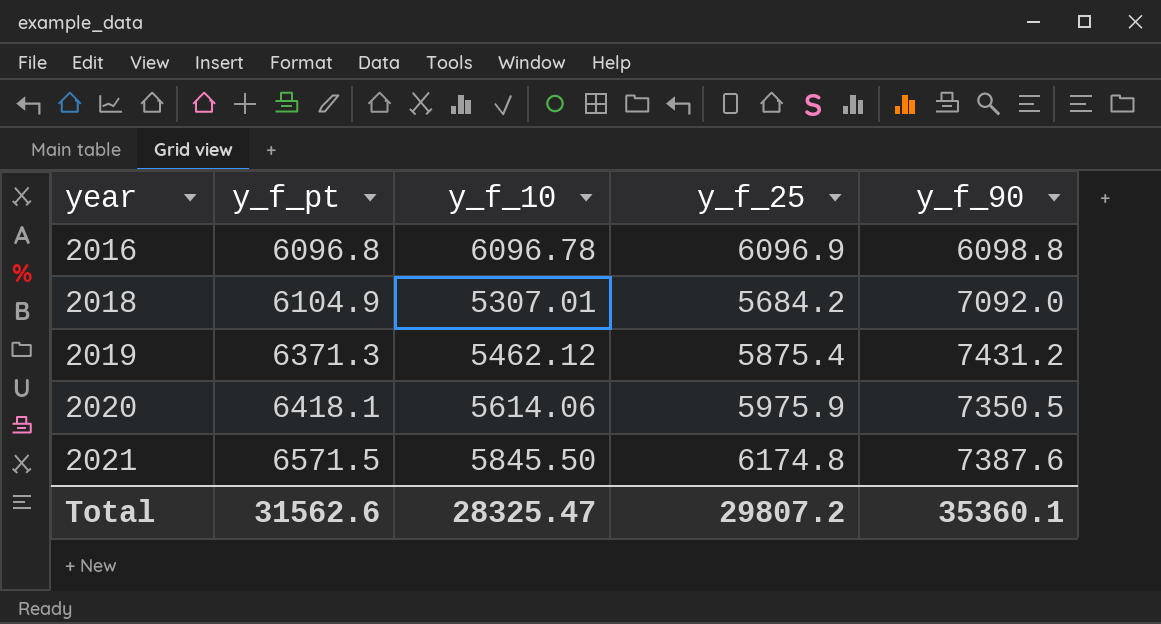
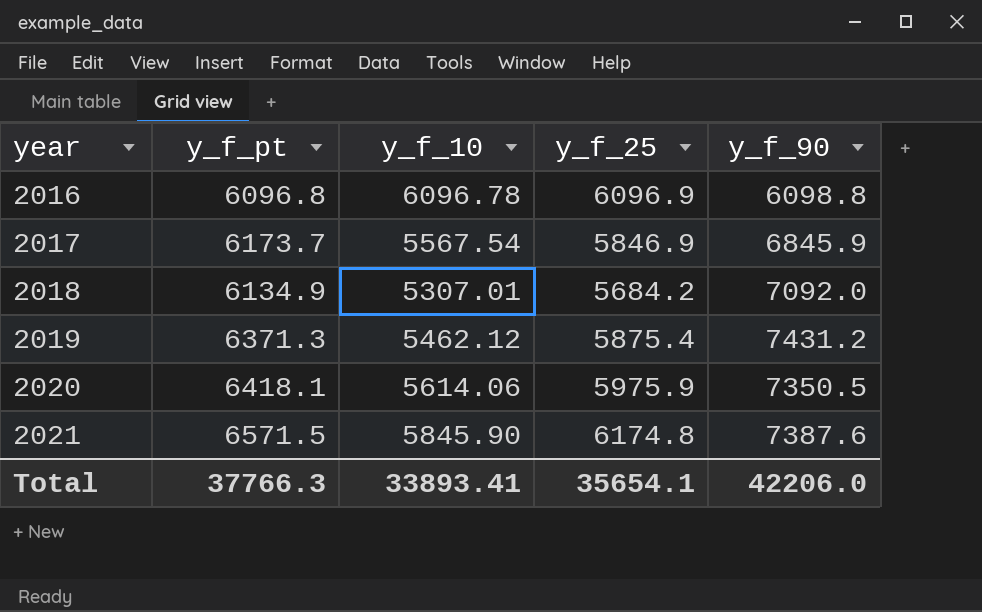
row 2017: none -> 6173.7 | 5567.54 | 5846.9 | 6845.9
2018 | y_f_pt: 6104.9 -> 6134.9
2021 | y_f_10: 5845.50 -> 5845.90
Total | y_f_pt: 31562.6 -> 37766.3
Total | y_f_10: 28325.47 -> 33893.41
Total | y_f_25: 29807.2 -> 35654.1
Total | y_f_90: 35360.1 -> 42206.0

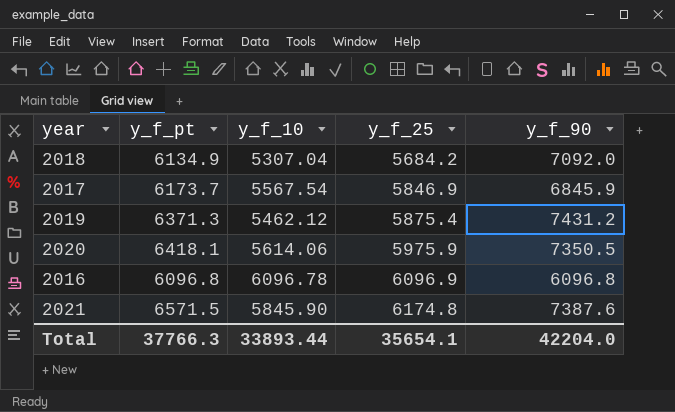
row order: year ascending -> y_f_25 ascending
2018 | y_f_10: 5307.01 -> 5307.04
2016 | y_f_90: 6098.8 -> 6096.8
Total | y_f_10: 33893.41 -> 33893.44
Total | y_f_90: 42206.0 -> 42204.0

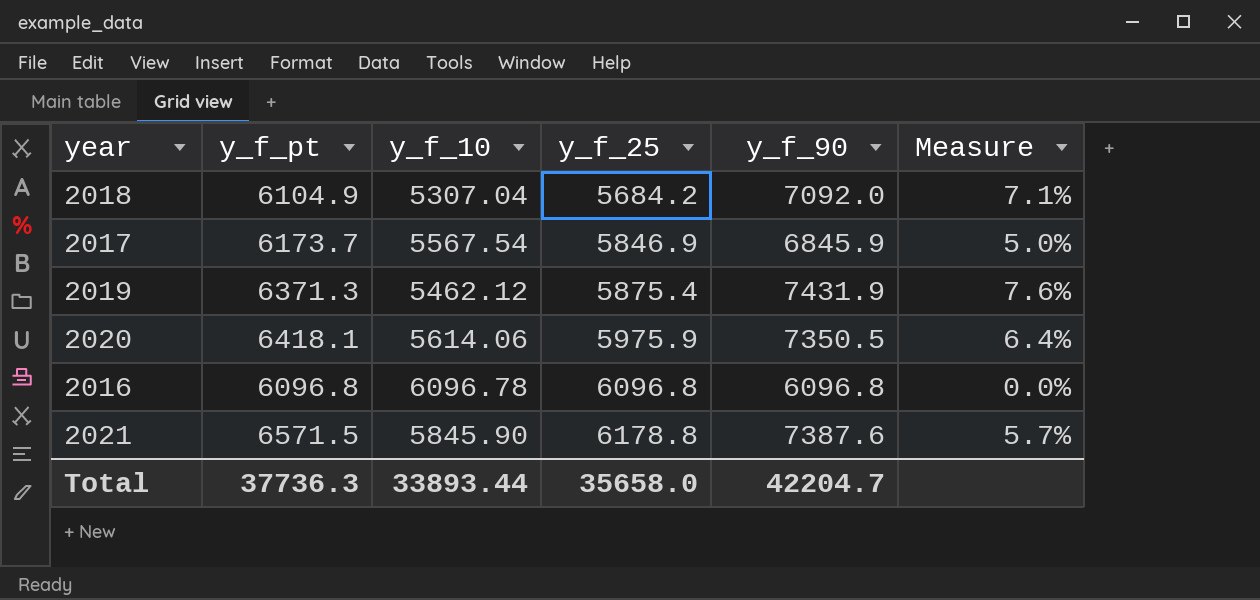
column Measure | formula: none -> ([y_f_25] - [y_f_10]) / [y_f_10]
2018 | y_f_pt: 6134.9 -> 6104.9
2019 | y_f_90: 7431.2 -> 7431.9
2016 | y_f_25: 6096.9 -> 6096.8
2021 | y_f_25: 6174.8 -> 6178.8
Total | y_f_pt: 37766.3 -> 37736.3
Total | y_f_25: 35654.1 -> 35658.0
Total | y_f_90: 42204.0 -> 42204.7

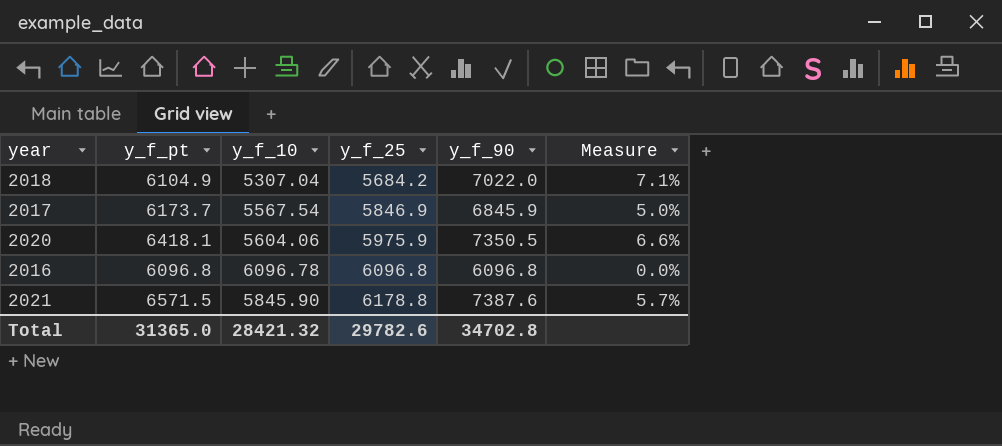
row 2019: 6371.3 | 5462.12 | 5875.4 | 7431.9 | 7.6% -> none
2018 | y_f_90: 7092.0 -> 7022.0
2020 | y_f_10: 5614.06 -> 5604.06
2020 | Measure: 6.4% -> 6.6%
Total | y_f_pt: 37736.3 -> 31365.0
Total | y_f_10: 33893.44 -> 28421.32
Total | y_f_25: 35658.0 -> 29782.6
Total | y_f_90: 42204.7 -> 34702.8

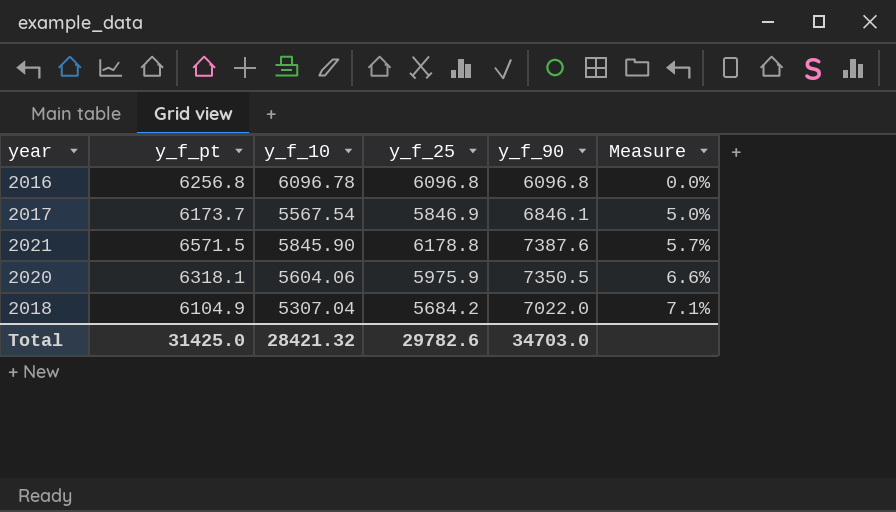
row order: y_f_25 ascending -> Measure ascending
2016 | y_f_pt: 6096.8 -> 6256.8
2017 | y_f_90: 6845.9 -> 6846.1
2020 | y_f_pt: 6418.1 -> 6318.1
Total | y_f_pt: 31365.0 -> 31425.0
Total | y_f_90: 34702.8 -> 34703.0

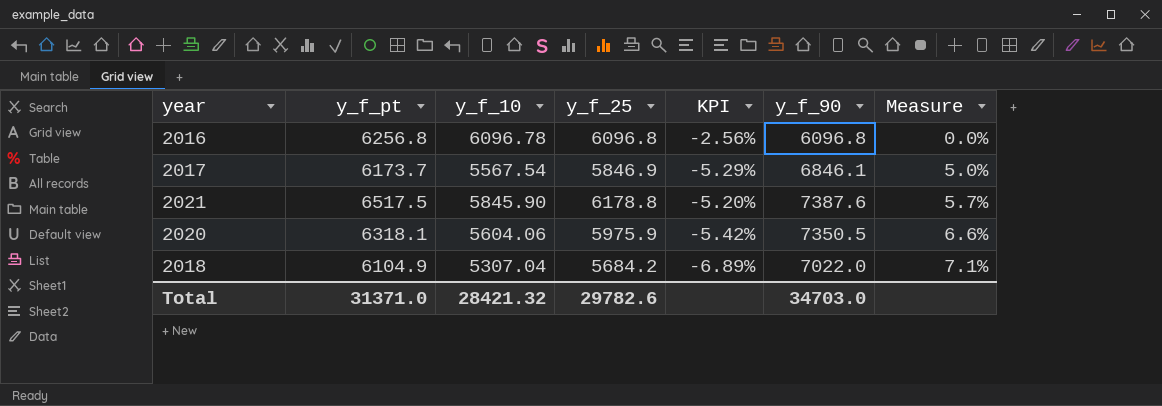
column KPI | formula: none -> ([y_f_25] - [y_f_pt]) / [y_f_pt]
2021 | y_f_pt: 6571.5 -> 6517.5
Total | y_f_pt: 31425.0 -> 31371.0

